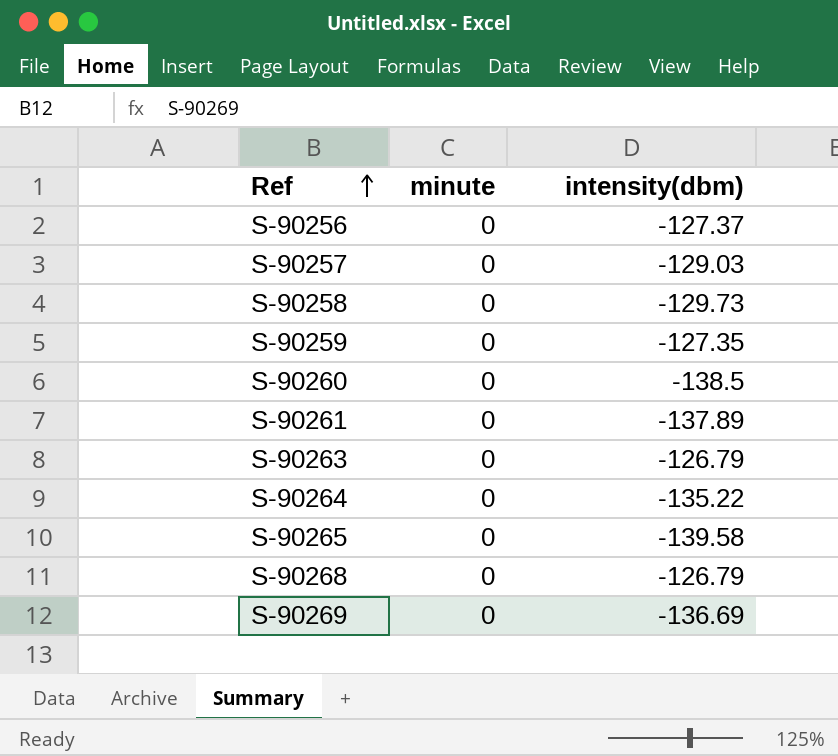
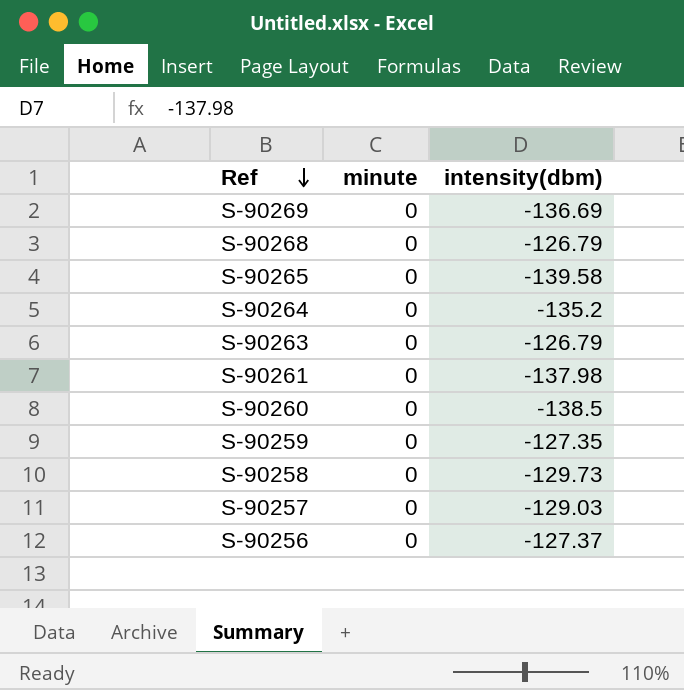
row order: Ref ascending -> Ref descending
S-90264 | intensity(dbm): -135.22 -> -135.2
S-90261 | intensity(dbm): -137.89 -> -137.98

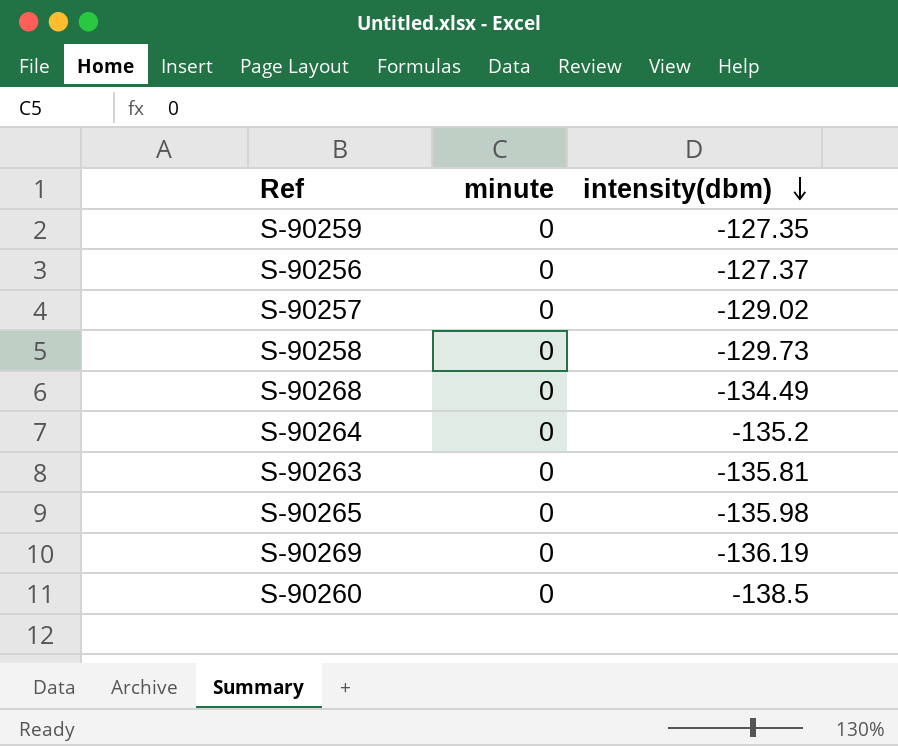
row order: Ref descending -> intensity(dbm) descending
row S-90261: 0 | -137.98 -> none
S-90257 | intensity(dbm): -129.03 -> -129.02
S-90268 | intensity(dbm): -126.79 -> -134.49
S-90263 | intensity(dbm): -126.79 -> -135.81
S-90265 | intensity(dbm): -139.58 -> -135.98
S-90269 | intensity(dbm): -136.69 -> -136.19

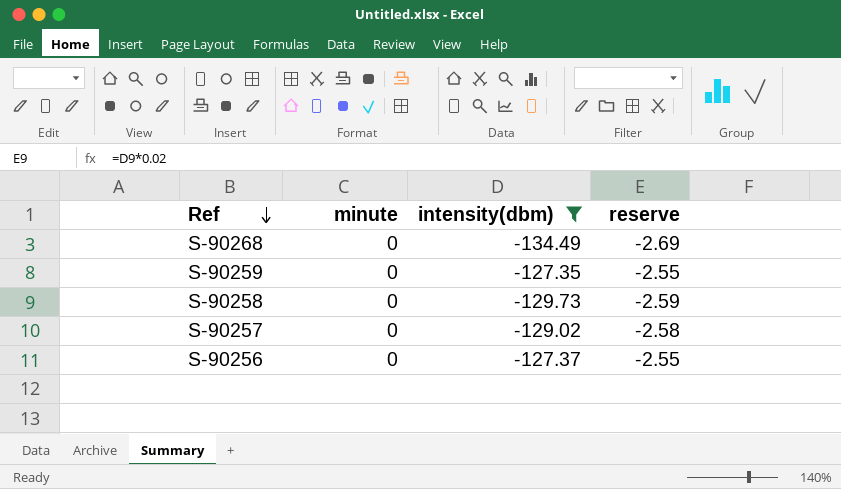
filter: none -> intensity(dbm) >= -134.49
row order: intensity(dbm) descending -> Ref descending
column reserve | formula: none -> [intensity(dbm)] * 0.02

